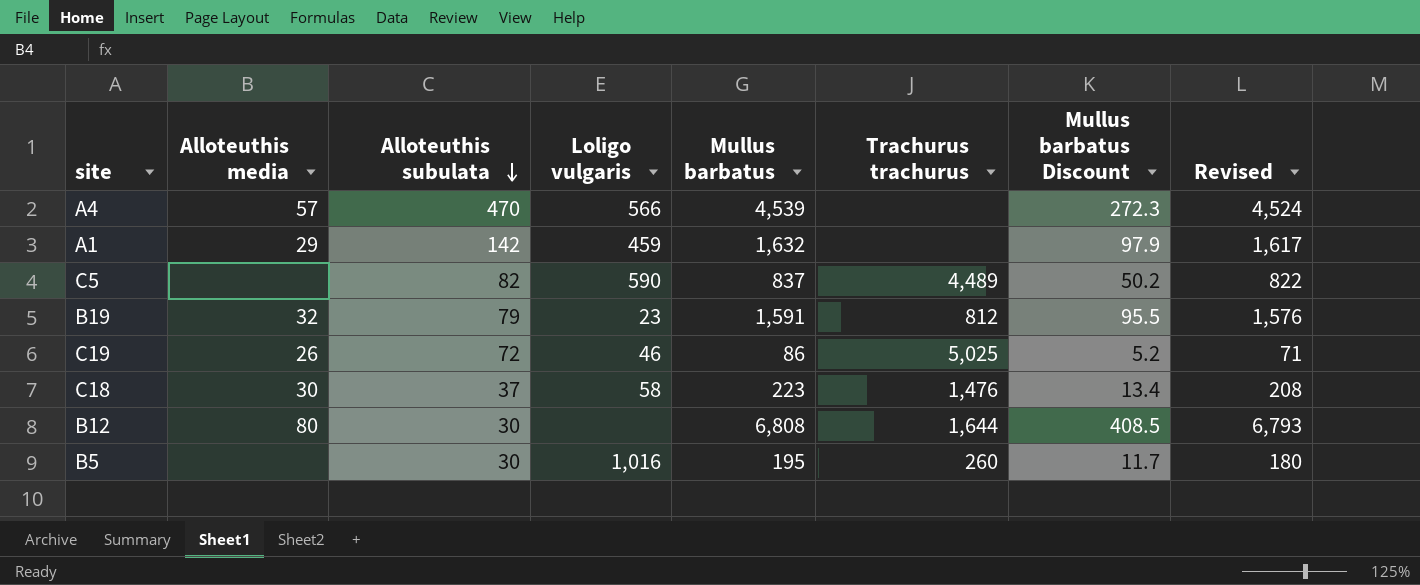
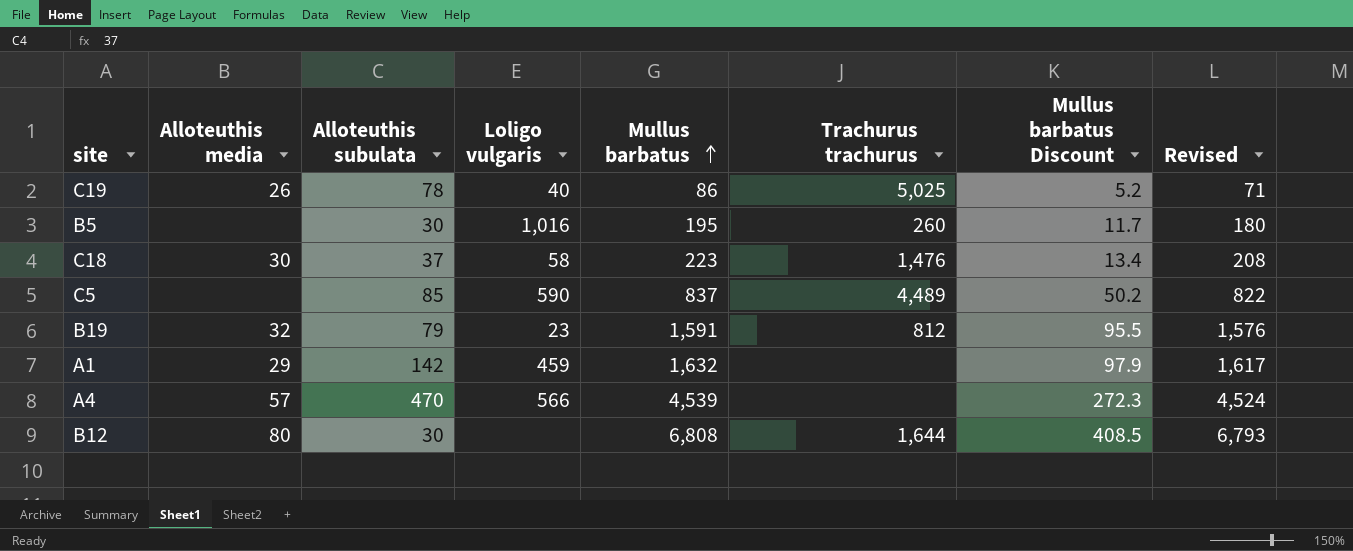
row order: Alloteuthis subulata descending -> Mullus barbatus ascending
C19 | Alloteuthis subulata: 72 -> 78
C19 | Loligo vulgaris: 46 -> 40
C5 | Alloteuthis subulata: 82 -> 85

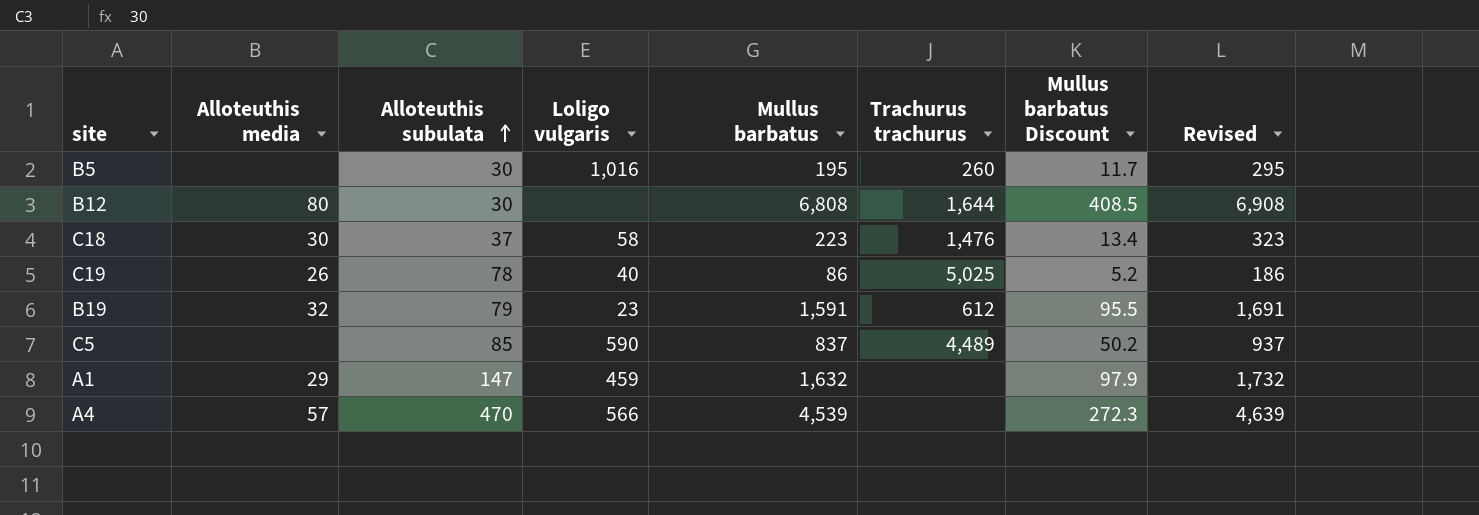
row order: Mullus barbatus ascending -> Alloteuthis subulata ascending
column Revised | formula: [Mullus barbatus] - 15 -> [Mullus barbatus] + 100
B19 | Trachurus trachurus: 812 -> 612
A1 | Alloteuthis subulata: 142 -> 147

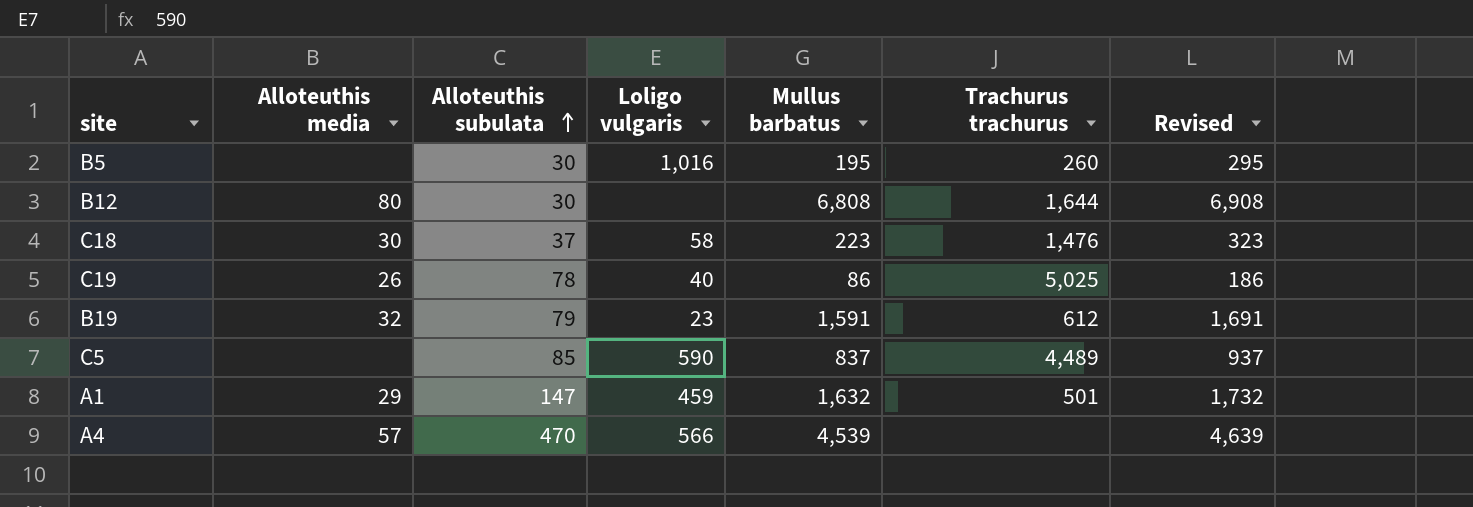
column Mullus barbatus Discount | formula: [Mullus barbatus] * 0.06 -> none
A1 | Trachurus trachurus: none -> 501

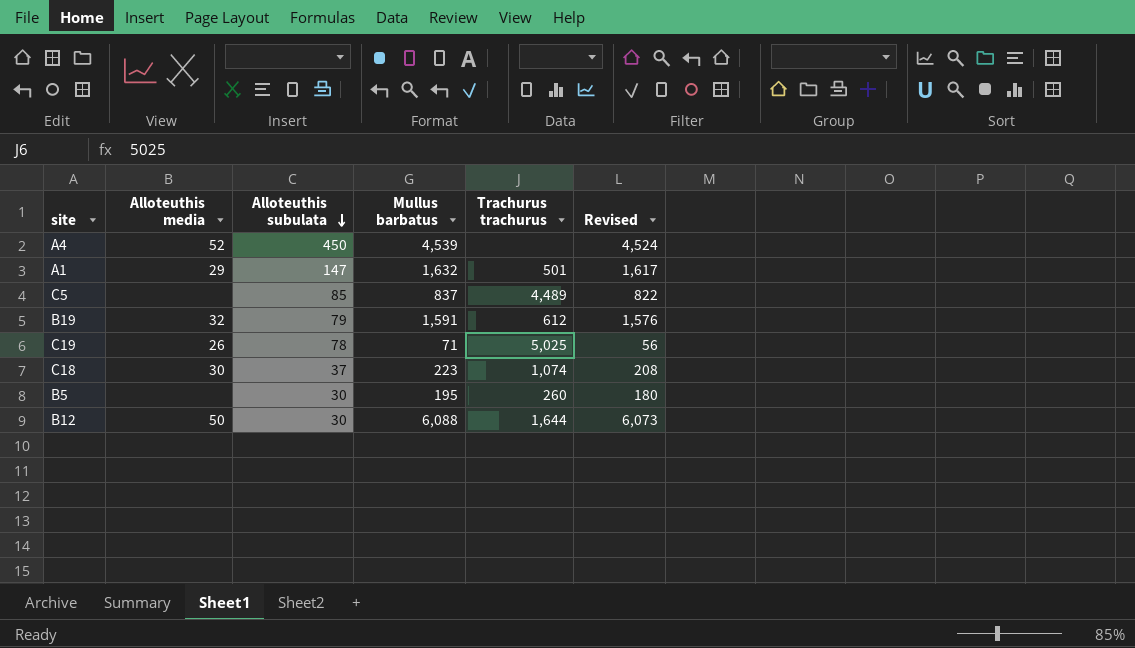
row order: Alloteuthis subulata ascending -> Alloteuthis subulata descending
column Loligo vulgaris | position: 4 -> none
column Revised | formula: [Mullus barbatus] + 100 -> [Mullus barbatus] - 15
A4 | Alloteuthis media: 57 -> 52
A4 | Alloteuthis subulata: 470 -> 450
C19 | Mullus barbatus: 86 -> 71
C18 | Trachurus trachurus: 1,476 -> 1,074
B12 | Alloteuthis media: 80 -> 50
B12 | Mullus barbatus: 6,808 -> 6,088

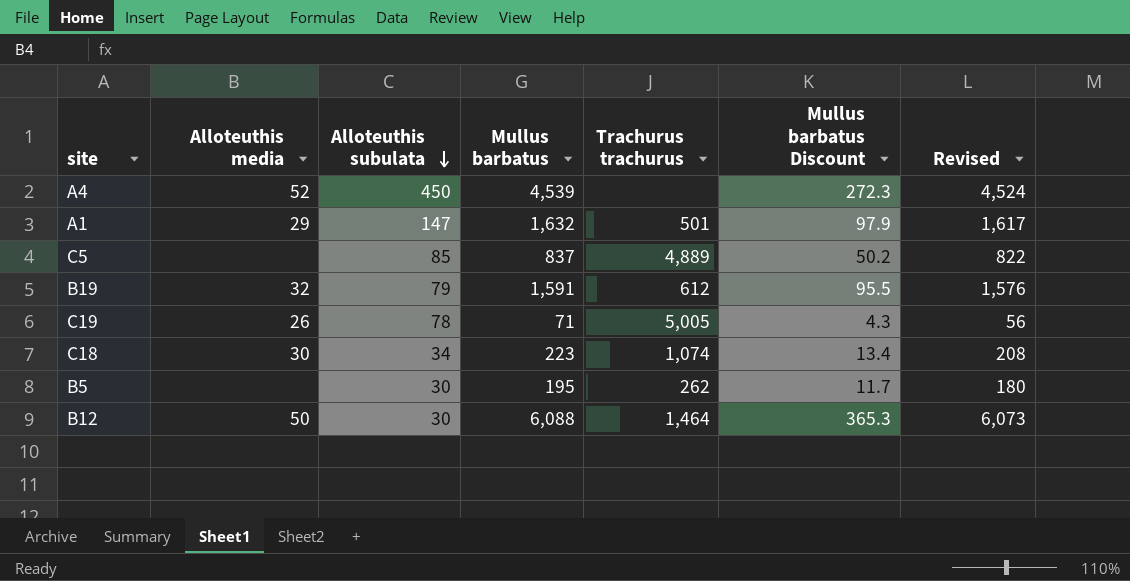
column Mullus barbatus Discount | formula: none -> [Mullus barbatus] * 0.06
C5 | Trachurus trachurus: 4,489 -> 4,889
C19 | Trachurus trachurus: 5,025 -> 5,005
C18 | Alloteuthis subulata: 37 -> 34
B5 | Trachurus trachurus: 260 -> 262
B12 | Trachurus trachurus: 1,644 -> 1,464

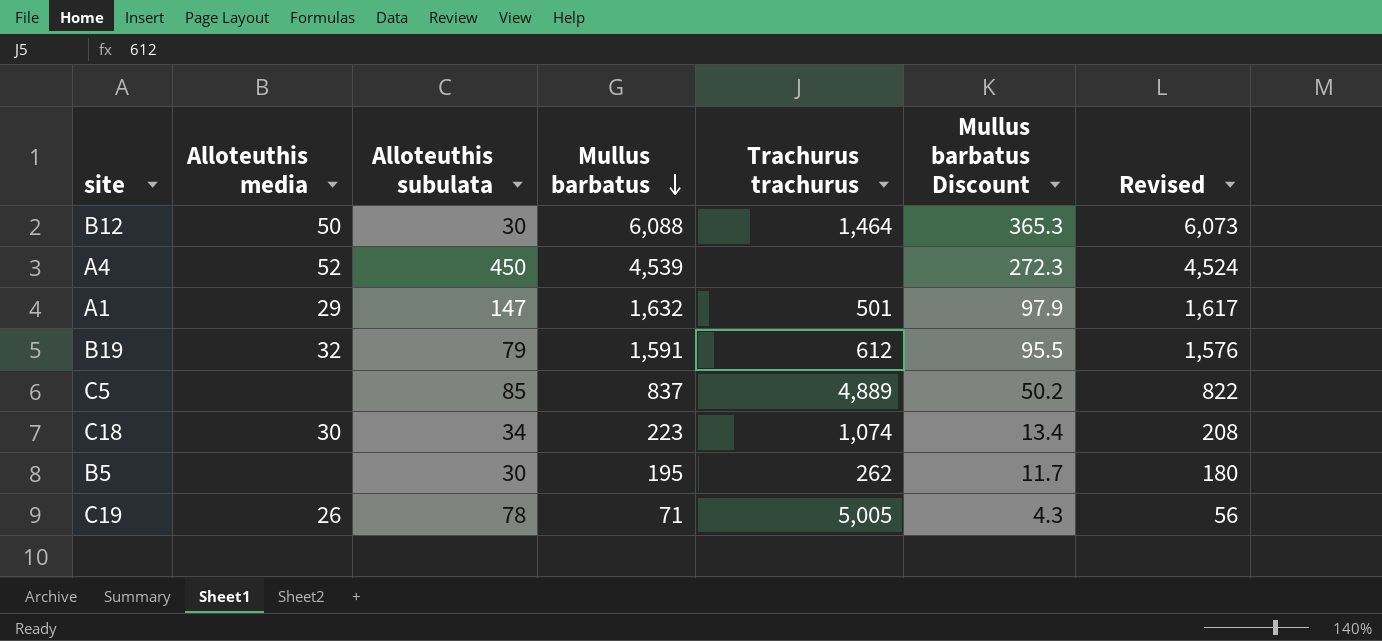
row order: Alloteuthis subulata descending -> Mullus barbatus descending

